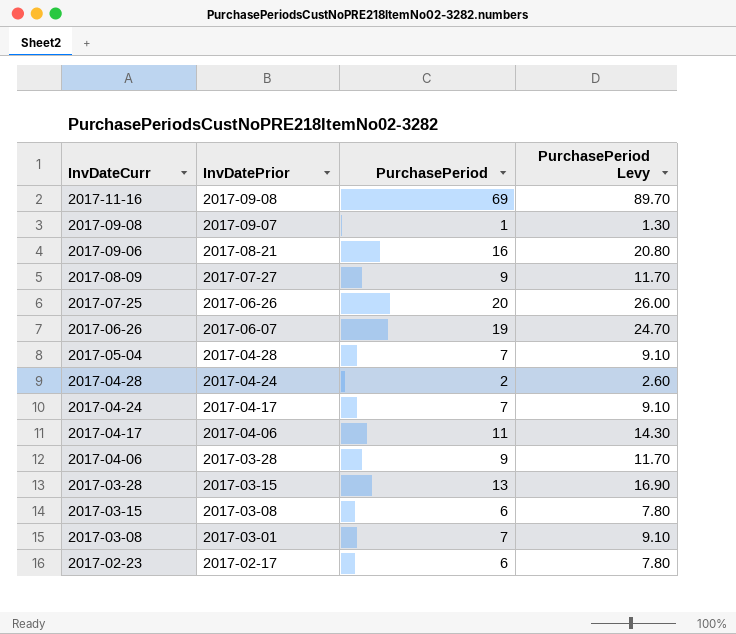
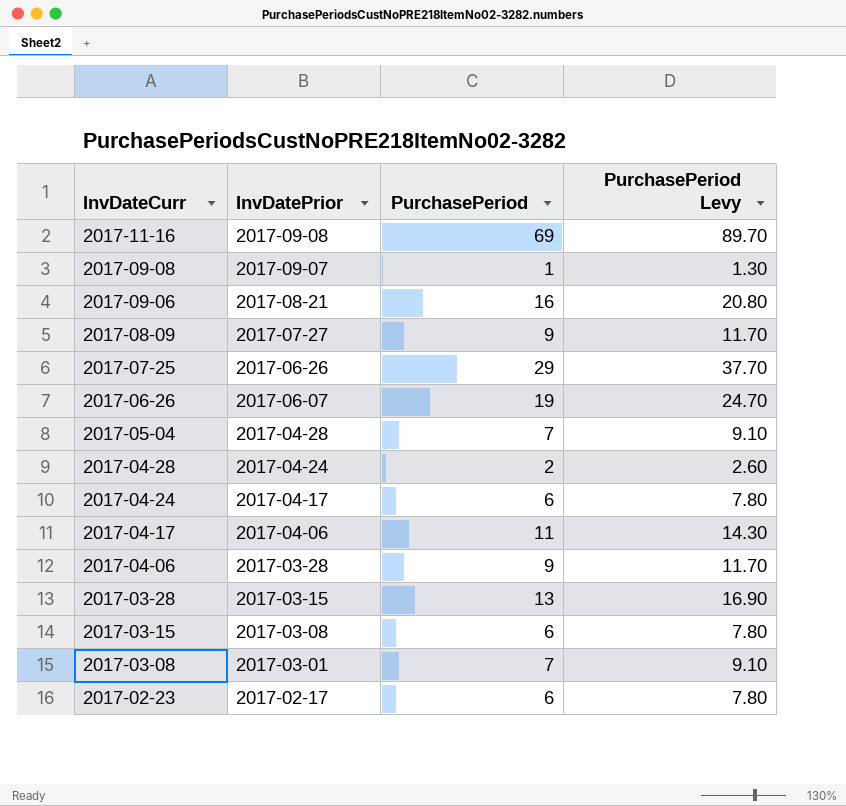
2017-07-25 | PurchasePeriod: 20 -> 29
2017-07-25 | PurchasePeriod Levy: 26.00 -> 37.70
2017-04-24 | PurchasePeriod: 7 -> 6
2017-04-24 | PurchasePeriod Levy: 9.10 -> 7.80

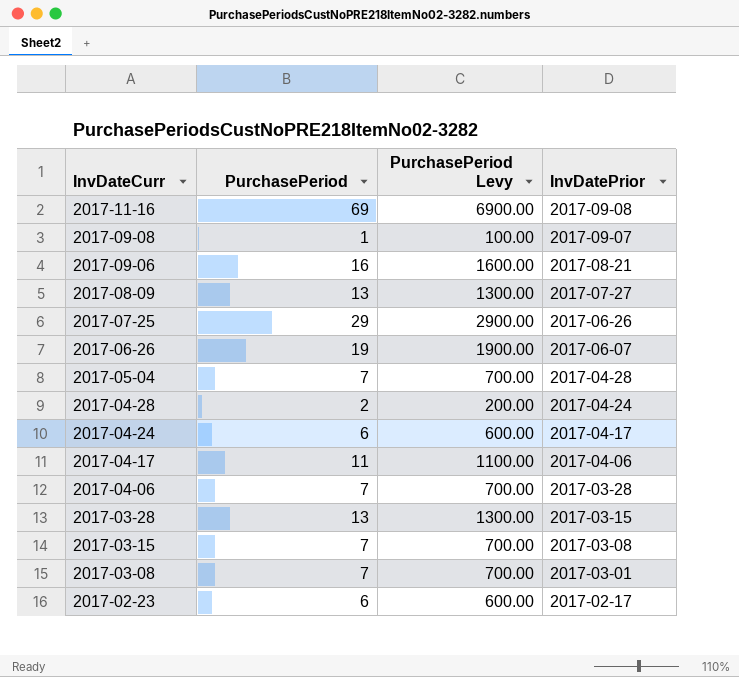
column PurchasePeriod Levy | formula: [PurchasePeriod] * 1.3 -> [PurchasePeriod] * 100
column InvDatePrior | position: 2 -> 4
2017-08-09 | PurchasePeriod: 9 -> 13
2017-04-06 | PurchasePeriod: 9 -> 7
2017-03-15 | PurchasePeriod: 6 -> 7

